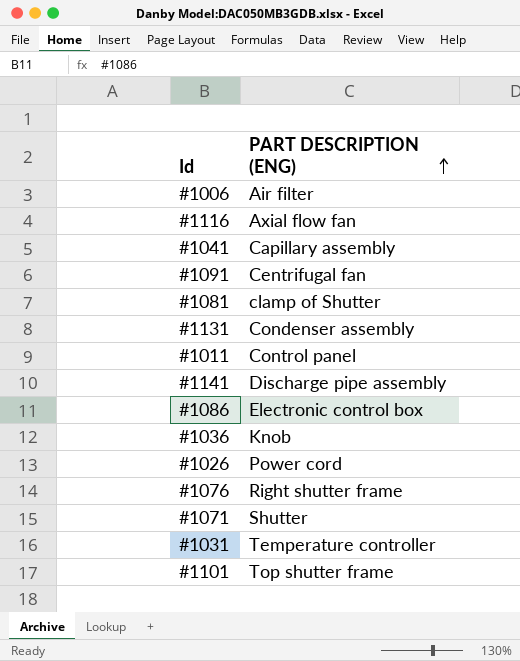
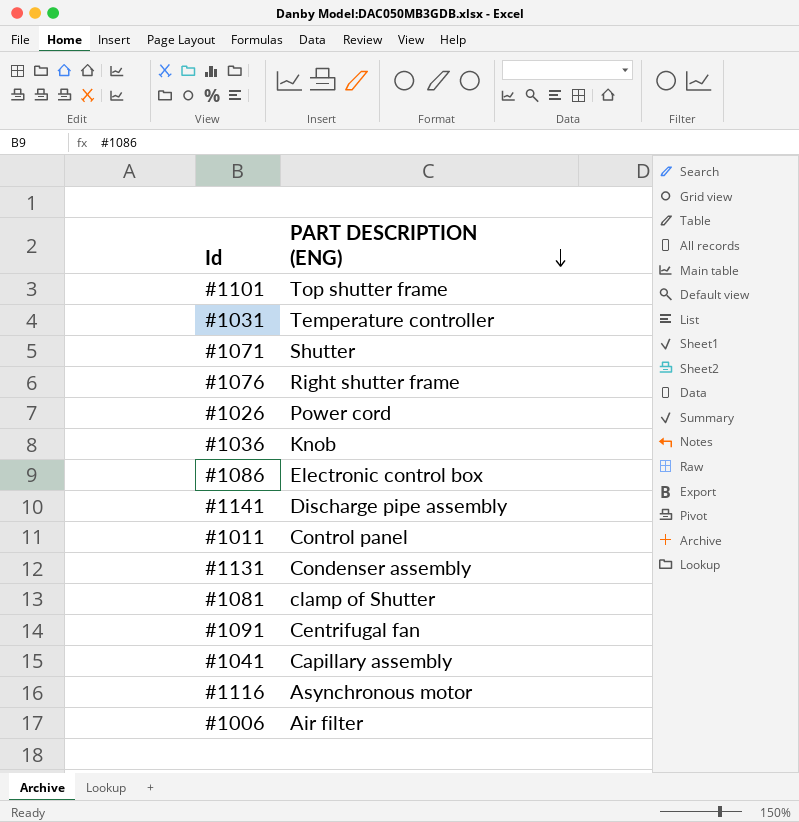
row order: PART DESCRIPTION (ENG) ascending -> PART DESCRIPTION (ENG) descending
#1116 | PART DESCRIPTION (ENG): Axial flow fan -> Asynchronous motor

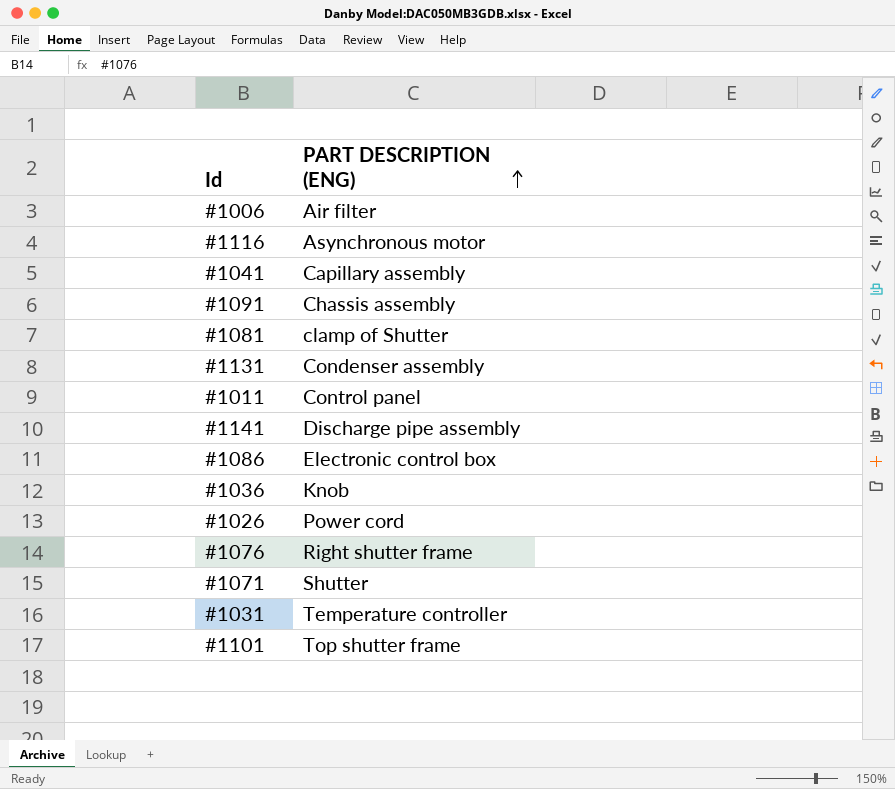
row order: PART DESCRIPTION (ENG) descending -> PART DESCRIPTION (ENG) ascending
#1091 | PART DESCRIPTION (ENG): Centrifugal fan -> Chassis assembly

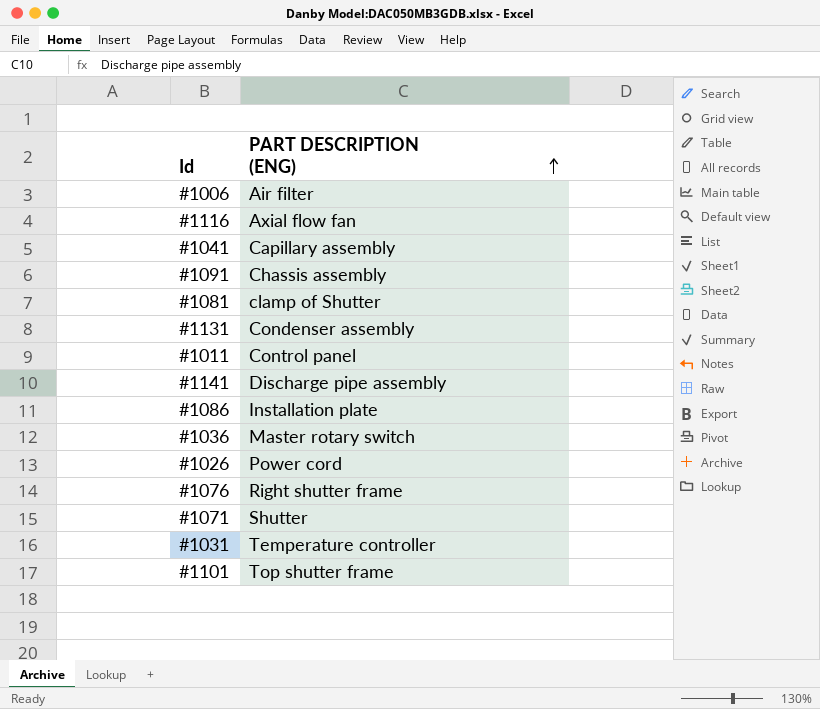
#1116 | PART DESCRIPTION (ENG): Asynchronous motor -> Axial flow fan
#1086 | PART DESCRIPTION (ENG): Electronic control box -> Installation plate
#1036 | PART DESCRIPTION (ENG): Knob -> Master rotary switch

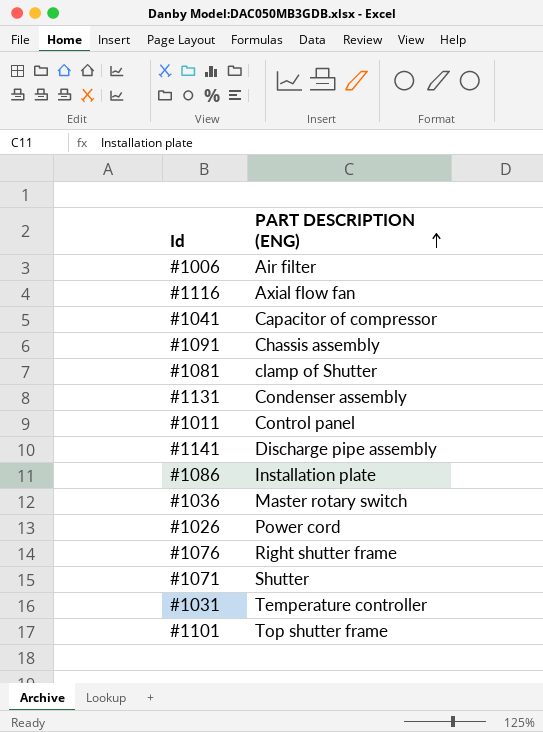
#1041 | PART DESCRIPTION (ENG): Capillary assembly -> Capacitor of compressor

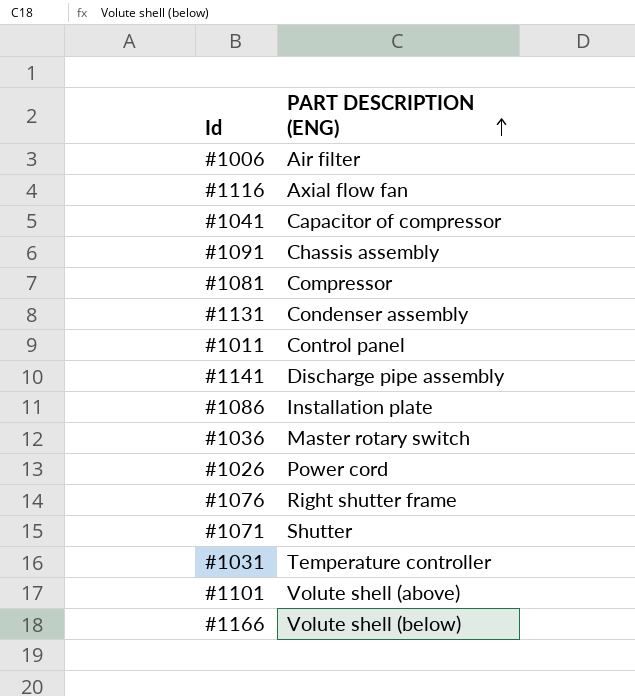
#1081 | PART DESCRIPTION (ENG): clamp of Shutter -> Compressor
#1101 | PART DESCRIPTION (ENG): Top shutter frame -> Volute shell (above)
row #1166: none -> Volute shell (below)

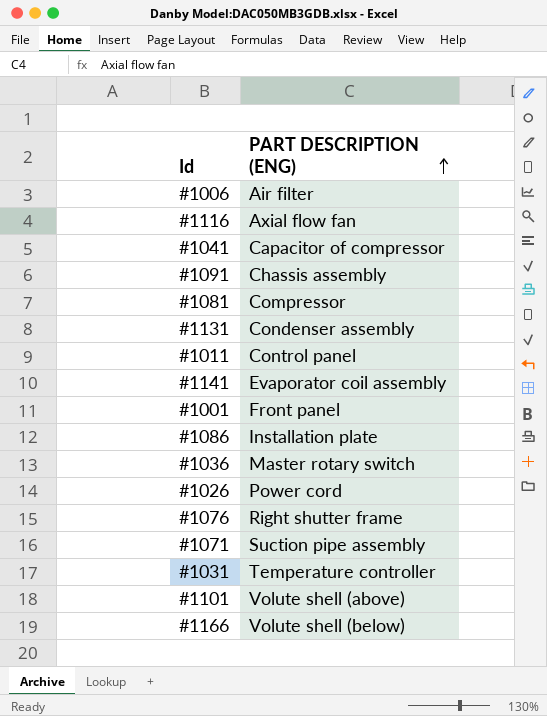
#1141 | PART DESCRIPTION (ENG): Discharge pipe assembly -> Evaporator coil assembly
row #1001: none -> Front panel
#1071 | PART DESCRIPTION (ENG): Shutter -> Suction pipe assembly

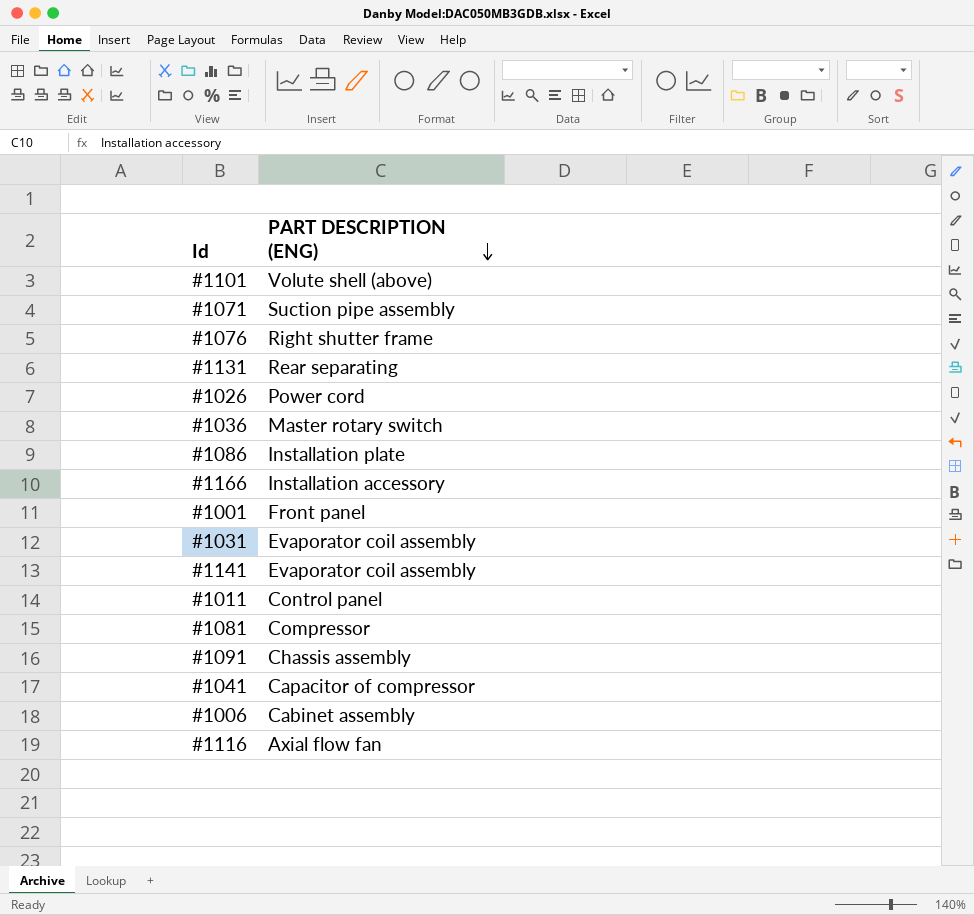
row order: PART DESCRIPTION (ENG) ascending -> PART DESCRIPTION (ENG) descending
#1131 | PART DESCRIPTION (ENG): Condenser assembly -> Rear separating
#1166 | PART DESCRIPTION (ENG): Volute shell (below) -> Installation accessory
#1031 | PART DESCRIPTION (ENG): Temperature controller -> Evaporator coil assembly
#1006 | PART DESCRIPTION (ENG): Air filter -> Cabinet assembly

